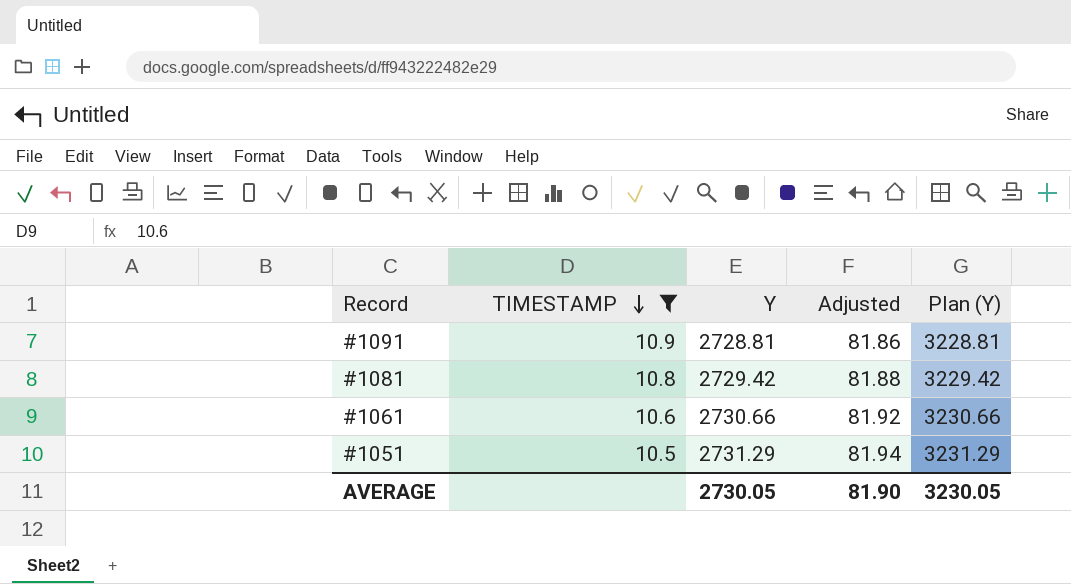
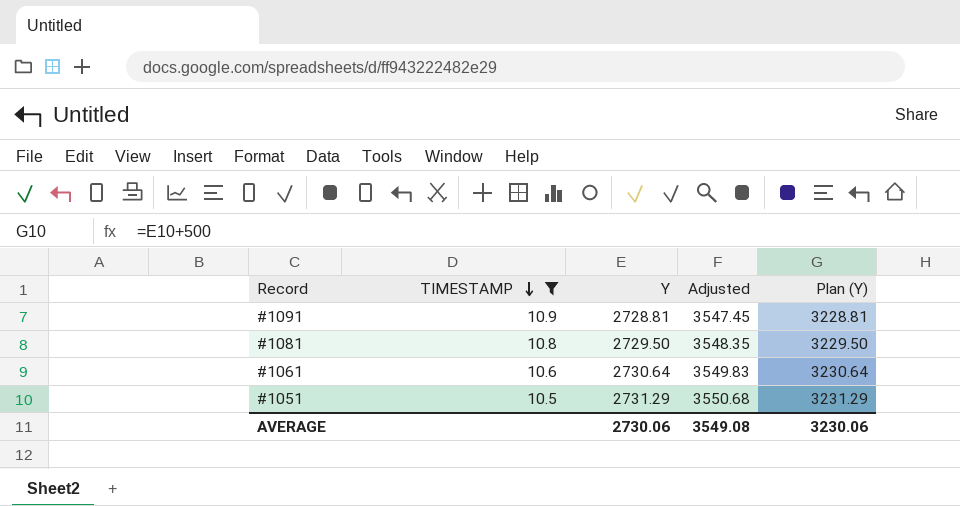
column Adjusted | formula: [Y] * 0.03 -> [Y] * 1.3
#1081 | Y: 2729.42 -> 2729.50
#1081 | Plan (Y): 3229.42 -> 3229.50
#1061 | Y: 2730.66 -> 2730.64
#1061 | Plan (Y): 3230.66 -> 3230.64
AVERAGE | Y: 2730.05 -> 2730.06
AVERAGE | Adjusted: 81.90 -> 3549.08
AVERAGE | Plan (Y): 3230.05 -> 3230.06

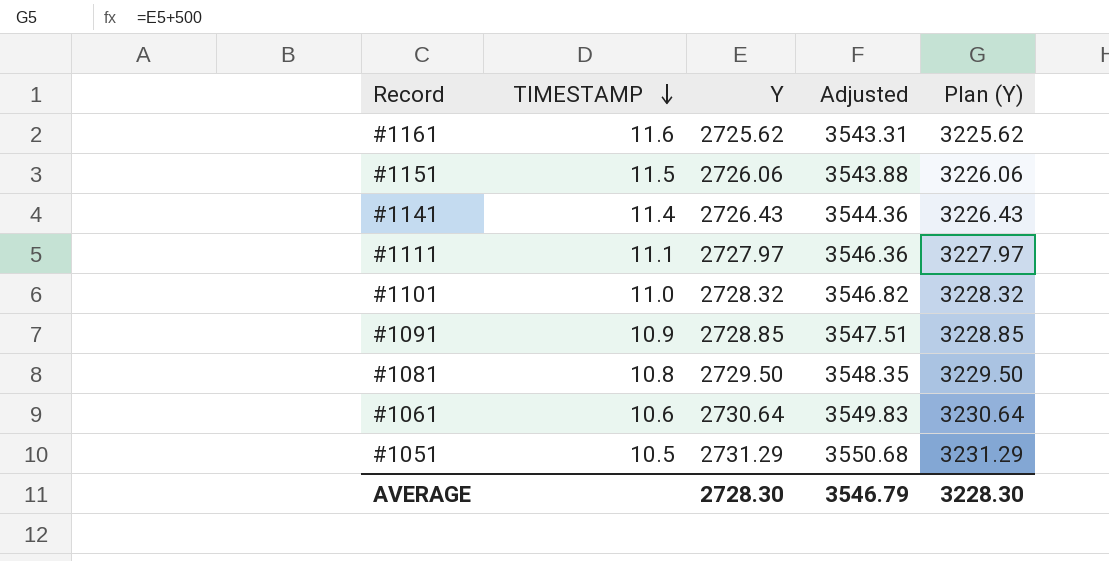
filter: TIMESTAMP <= 10.9 -> none
#1091 | Y: 2728.81 -> 2728.85
#1091 | Adjusted: 3547.45 -> 3547.51
#1091 | Plan (Y): 3228.81 -> 3228.85
AVERAGE | Y: 2730.06 -> 2728.30
AVERAGE | Adjusted: 3549.08 -> 3546.79
AVERAGE | Plan (Y): 3230.06 -> 3228.30

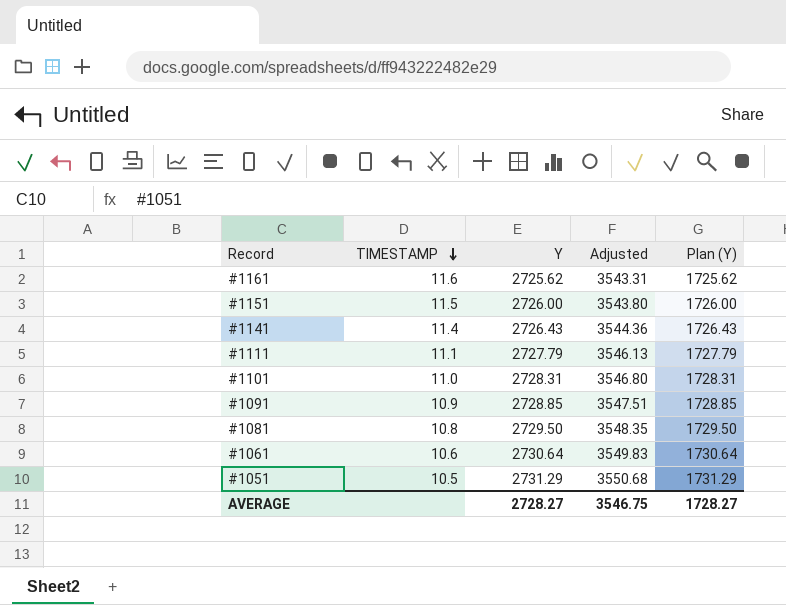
column Plan (Y) | formula: [Y] + 500 -> [Y] - 1000
#1151 | Y: 2726.06 -> 2726.00
#1151 | Adjusted: 3543.88 -> 3543.80
#1111 | Y: 2727.97 -> 2727.79
#1111 | Adjusted: 3546.36 -> 3546.13
#1101 | Y: 2728.32 -> 2728.31
#1101 | Adjusted: 3546.82 -> 3546.80
AVERAGE | Y: 2728.30 -> 2728.27
AVERAGE | Adjusted: 3546.79 -> 3546.75
AVERAGE | Plan (Y): 3228.30 -> 1728.27

